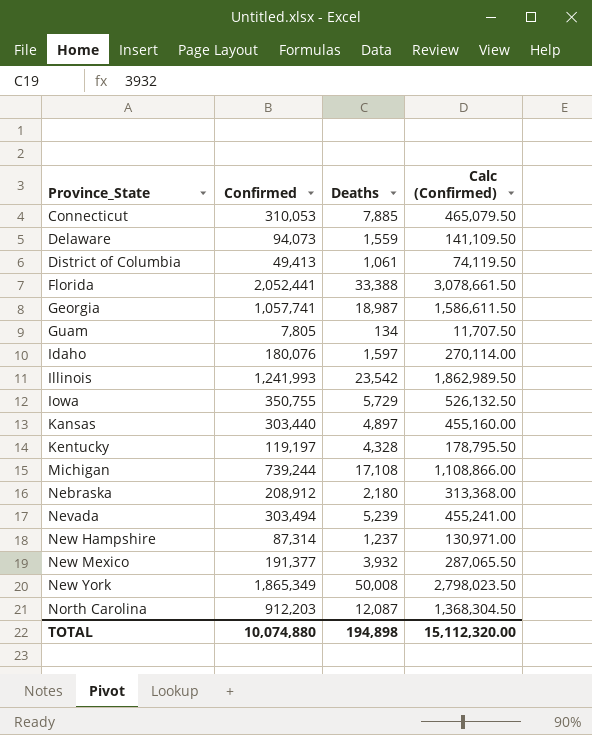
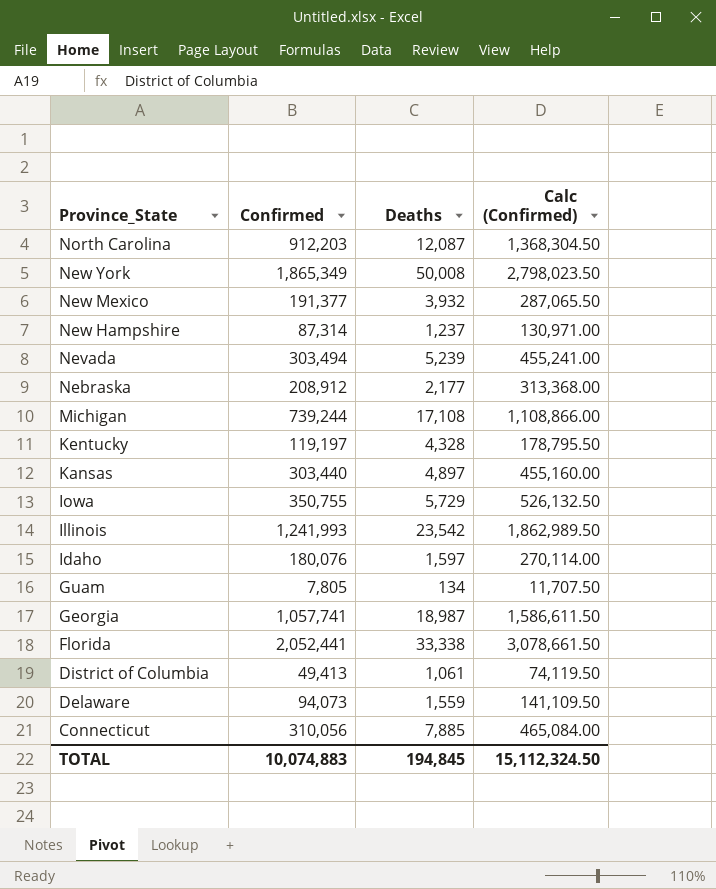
row order: Province_State ascending -> Province_State descending
Nebraska | Deaths: 2,180 -> 2,177
Florida | Deaths: 33,388 -> 33,338
Connecticut | Confirmed: 310,053 -> 310,056
Connecticut | Calc (Confirmed): 465,079.50 -> 465,084.00
TOTAL | Confirmed: 10,074,880 -> 10,074,883
TOTAL | Deaths: 194,898 -> 194,845
TOTAL | Calc (Confirmed): 15,112,320.00 -> 15,112,324.50

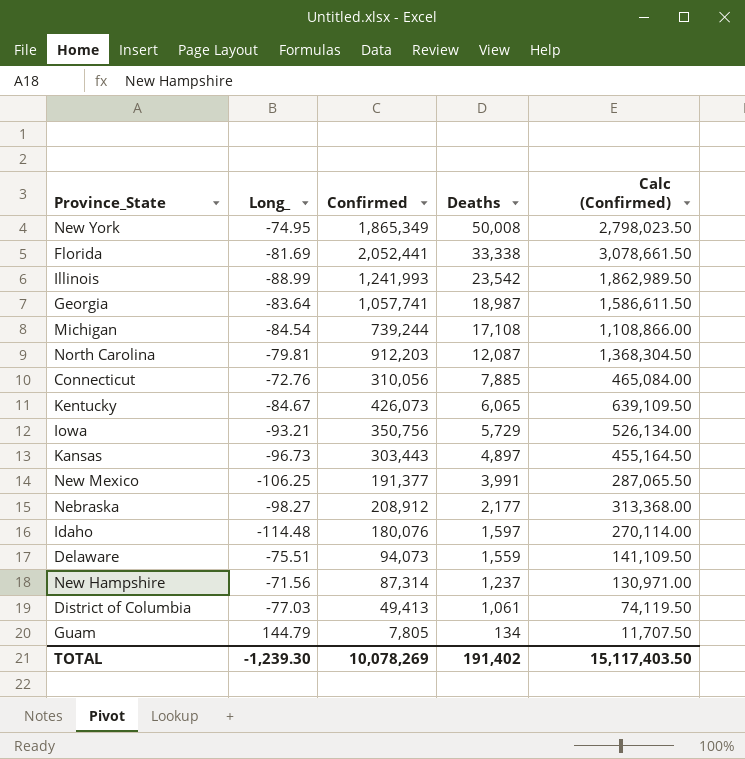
row order: Province_State descending -> Deaths descending
column Long_ | position: none -> 2
row Nevada: 303,494 | 5,239 | 455,241.00 -> none
Kentucky | Confirmed: 119,197 -> 426,073
Kentucky | Deaths: 4,328 -> 6,065
Kentucky | Calc (Confirmed): 178,795.50 -> 639,109.50
Iowa | Confirmed: 350,755 -> 350,756
Iowa | Calc (Confirmed): 526,132.50 -> 526,134.00
Kansas | Confirmed: 303,440 -> 303,443
Kansas | Calc (Confirmed): 455,160.00 -> 455,164.50
New Mexico | Deaths: 3,932 -> 3,991
TOTAL | Confirmed: 10,074,883 -> 10,078,269
TOTAL | Deaths: 194,845 -> 191,402
TOTAL | Calc (Confirmed): 15,112,324.50 -> 15,117,403.50

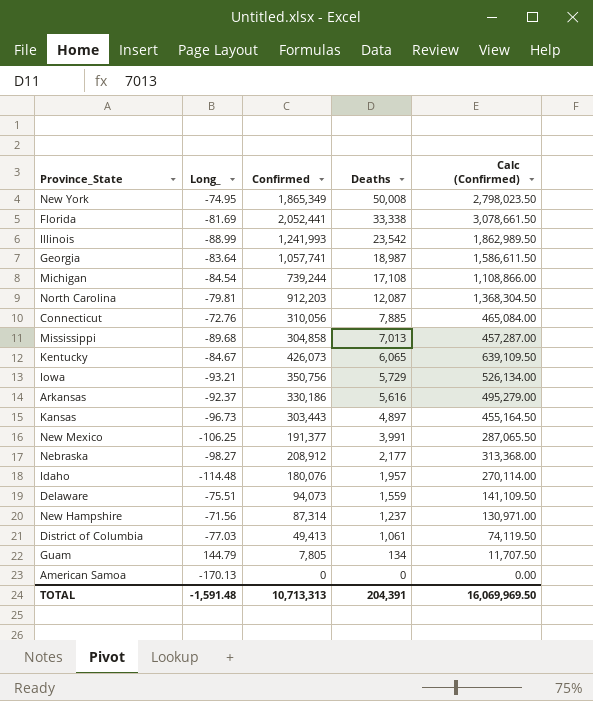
row Mississippi: none -> -89.68 | 304,858 | 7,013 | 457,287.00
row Arkansas: none -> -92.37 | 330,186 | 5,616 | 495,279.00
Idaho | Deaths: 1,597 -> 1,957
row American Samoa: none -> -170.13 | 0 | 0 | 0.00
TOTAL | Long_: -1,239.30 -> -1,591.48
TOTAL | Confirmed: 10,078,269 -> 10,713,313
TOTAL | Deaths: 191,402 -> 204,391
TOTAL | Calc (Confirmed): 15,117,403.50 -> 16,069,969.50

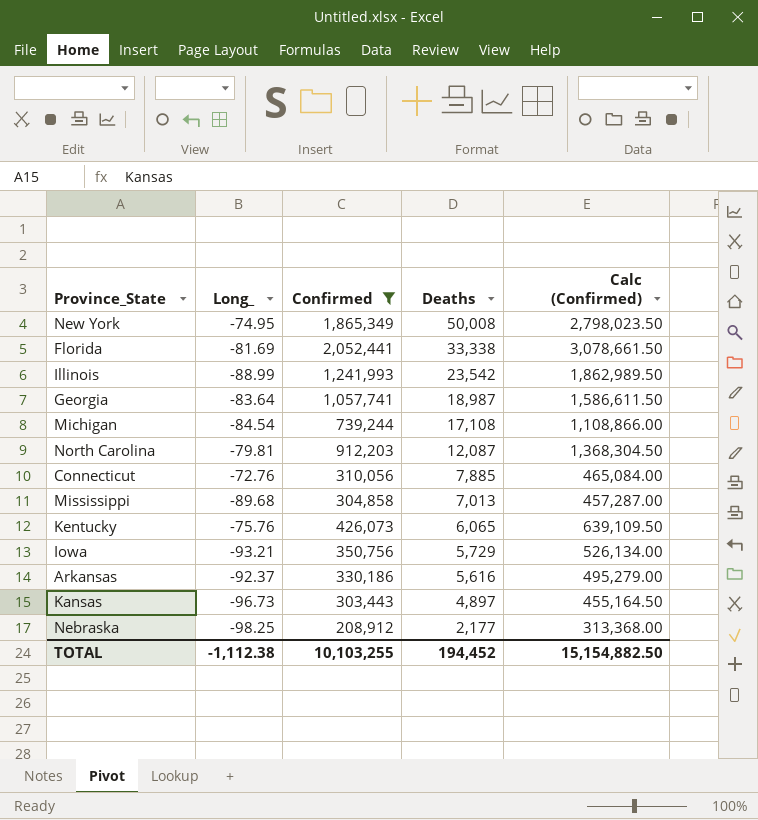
filter: none -> Confirmed >= 208,912
Kentucky | Long_: -84.67 -> -75.76
Nebraska | Long_: -98.27 -> -98.25
TOTAL | Long_: -1,591.48 -> -1,112.38
TOTAL | Confirmed: 10,713,313 -> 10,103,255
TOTAL | Deaths: 204,391 -> 194,452
TOTAL | Calc (Confirmed): 16,069,969.50 -> 15,154,882.50

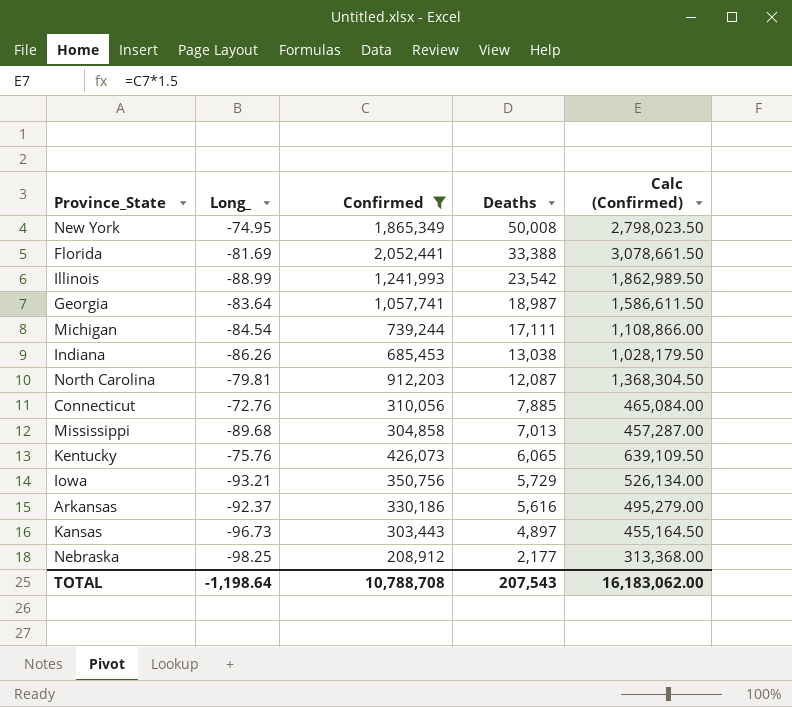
Florida | Deaths: 33,338 -> 33,388
Michigan | Deaths: 17,108 -> 17,111
row Indiana: none -> -86.26 | 685,453 | 13,038 | 1,028,179.50
TOTAL | Long_: -1,112.38 -> -1,198.64
TOTAL | Confirmed: 10,103,255 -> 10,788,708
TOTAL | Deaths: 194,452 -> 207,543
TOTAL | Calc (Confirmed): 15,154,882.50 -> 16,183,062.00

